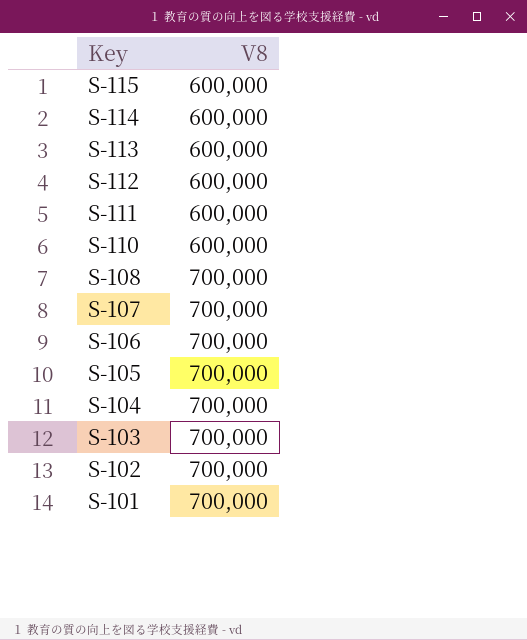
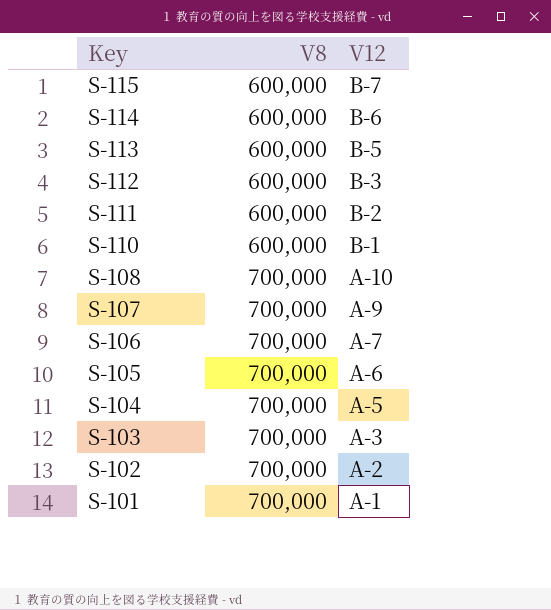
column V12 | position: none -> 3

